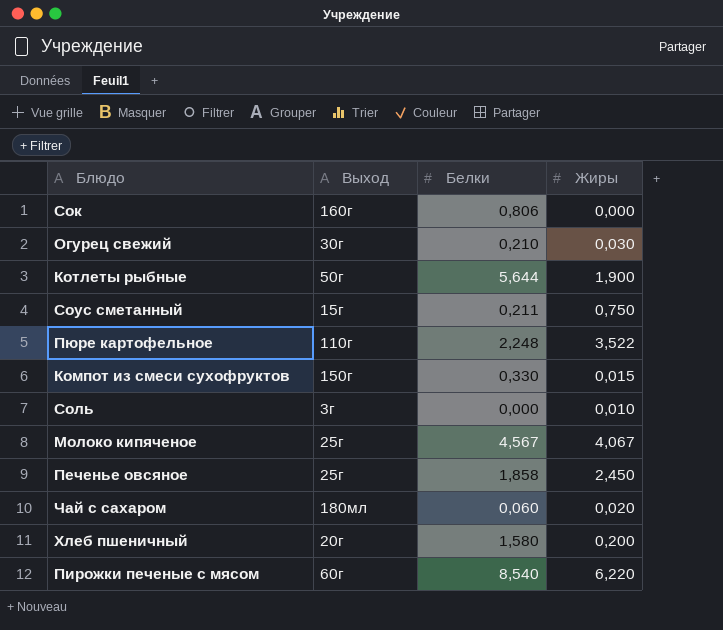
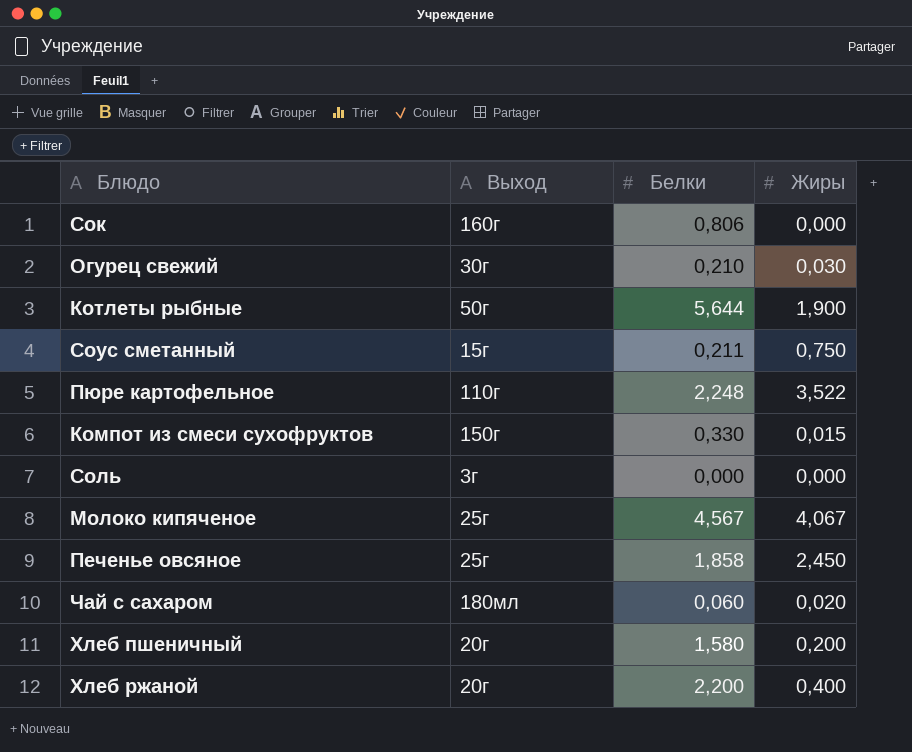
row Пирожки печеные с мясом: 60г | 8,540 | 6,220 -> none
Соль | Жиры: 0,010 -> 0,000
row Хлеб ржаной: none -> 20г | 2,200 | 0,400

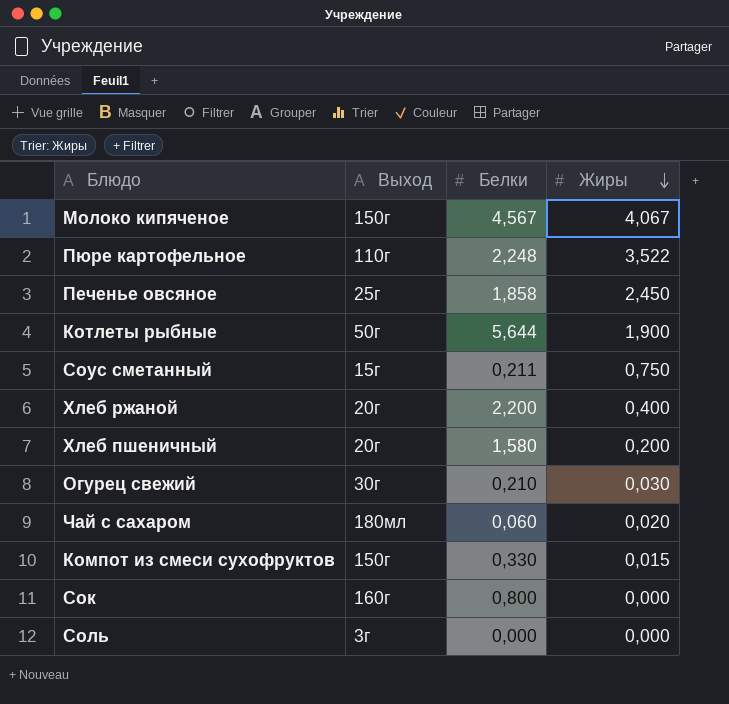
row order: none -> Жиры descending
Молоко кипяченое | Выход: 25г -> 150г
Сок | Белки: 0,806 -> 0,800

